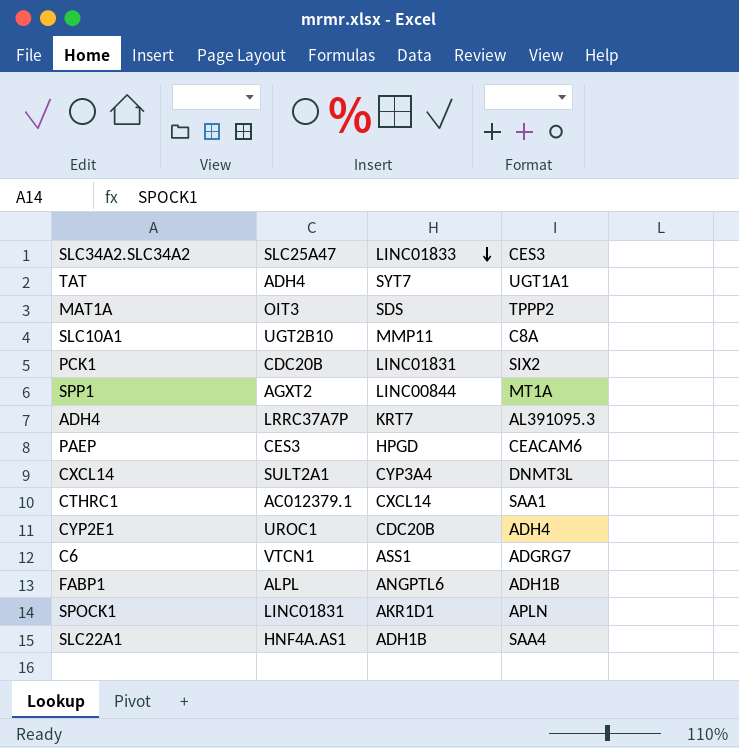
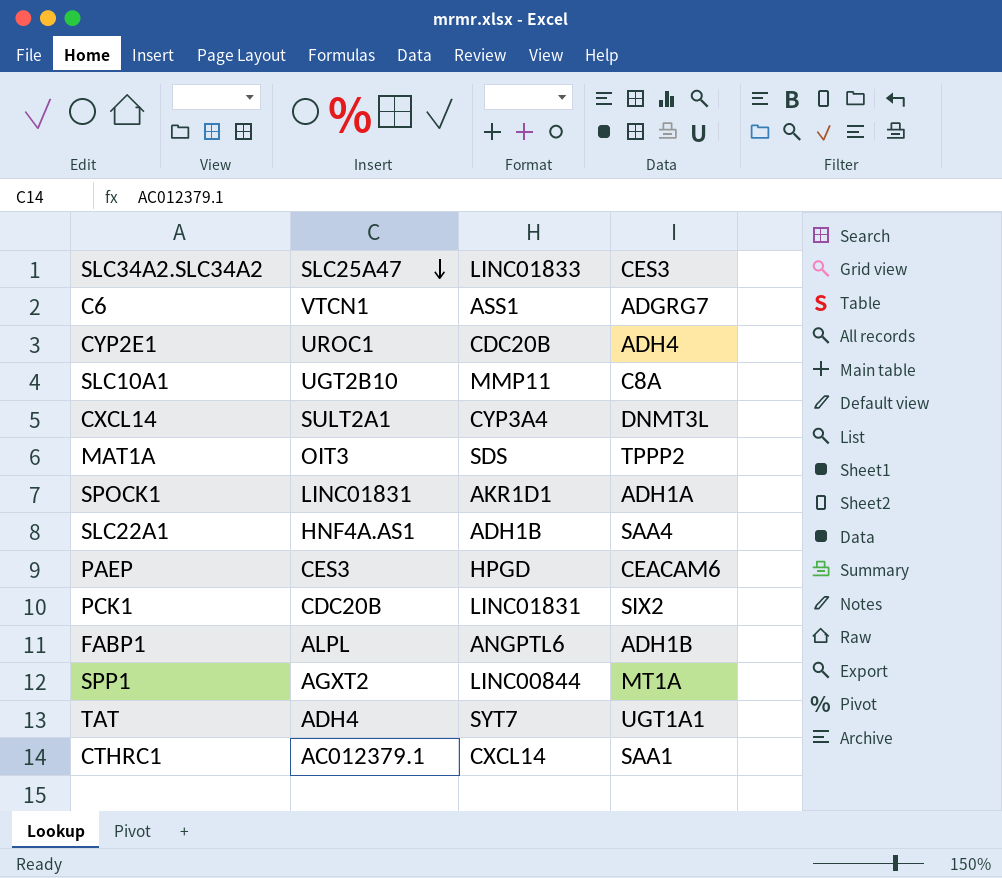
row order: LINC01833 descending -> SLC25A47 descending
row ADH4: LRRC37A7P | KRT7 | AL391095.3 -> none
SPOCK1 | CES3: APLN -> ADH1A

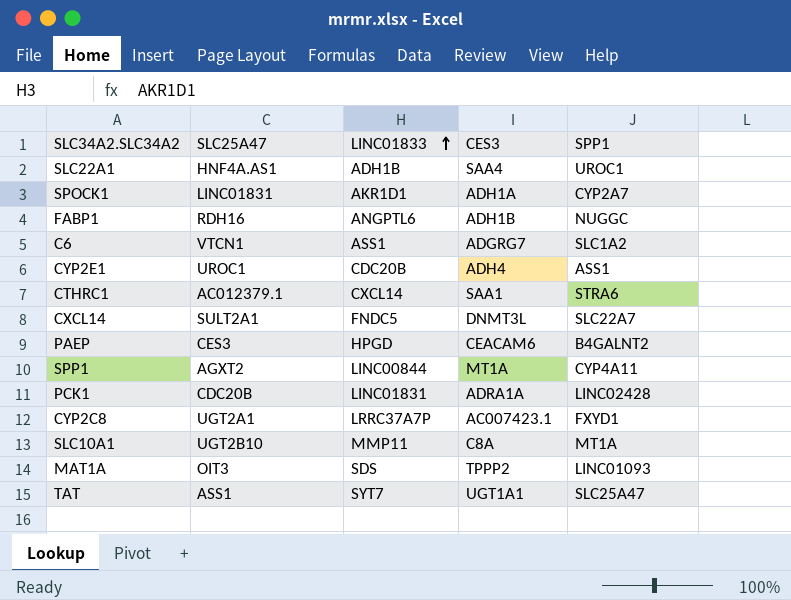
row order: SLC25A47 descending -> LINC01833 ascending
column SPP1 | position: none -> 5
FABP1 | SLC25A47: ALPL -> RDH16
CXCL14 | LINC01833: CYP3A4 -> FNDC5
PCK1 | CES3: SIX2 -> ADRA1A
row CYP2C8: none -> UGT2A1 | LRRC37A7P | AC007423.1 | FXYD1
TAT | SLC25A47: ADH4 -> ASS1

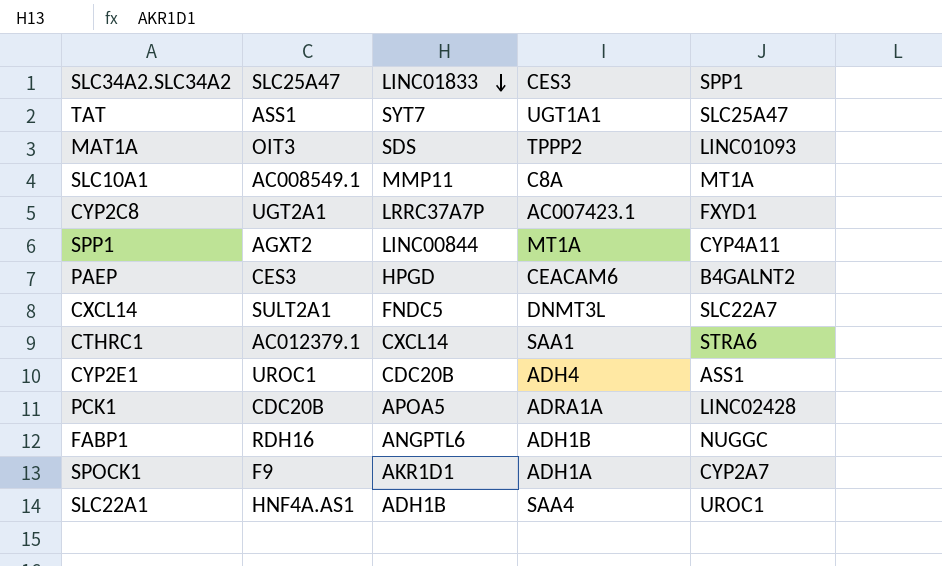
row order: LINC01833 ascending -> LINC01833 descending
row C6: VTCN1 | ASS1 | ADGRG7 | SLC1A2 -> none
SLC10A1 | SLC25A47: UGT2B10 -> AC008549.1
PCK1 | LINC01833: LINC01831 -> APOA5
SPOCK1 | SLC25A47: LINC01831 -> F9

